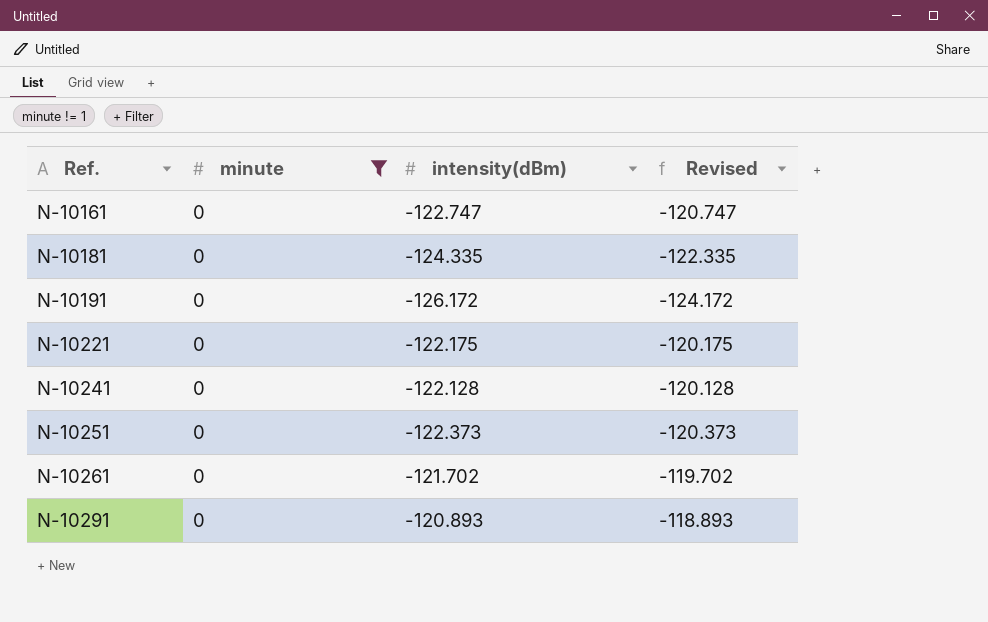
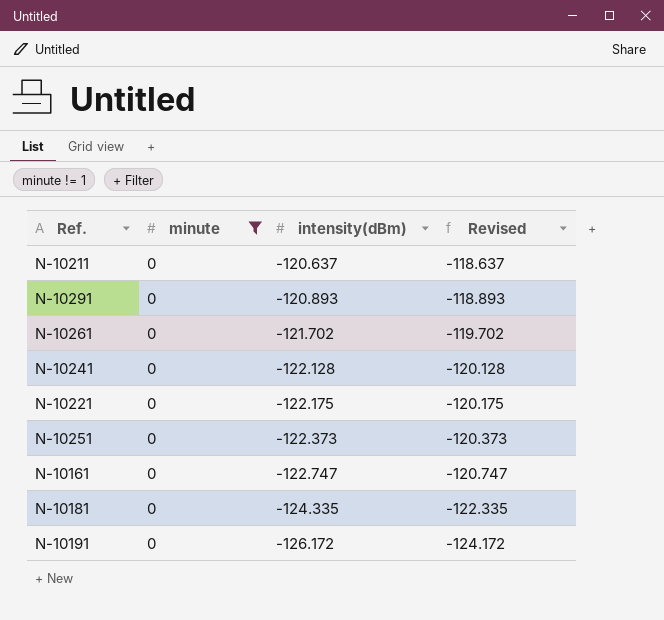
row order: Ref. ascending -> intensity(dBm) descending
row N-10211: none -> 0 | -120.637 | -118.637

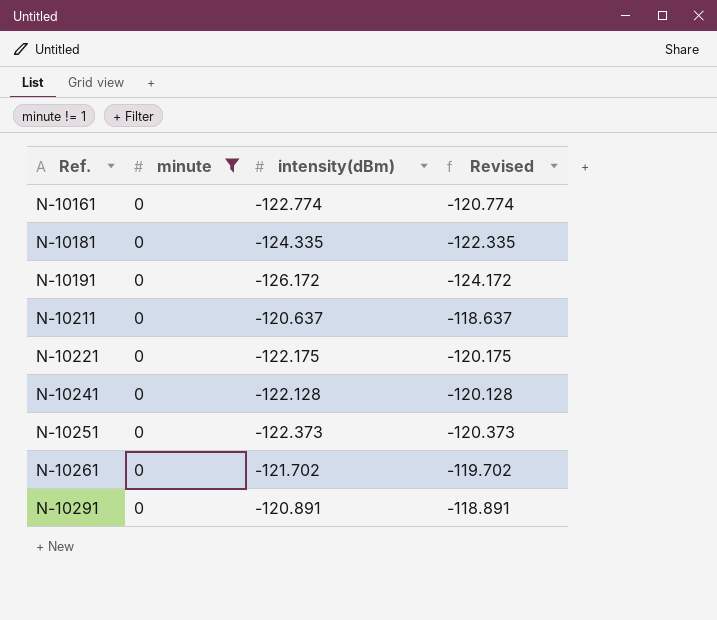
row order: intensity(dBm) descending -> Ref. ascending
N-10161 | intensity(dBm): -122.747 -> -122.774
N-10161 | Revised: -120.747 -> -120.774
N-10291 | intensity(dBm): -120.893 -> -120.891
N-10291 | Revised: -118.893 -> -118.891

